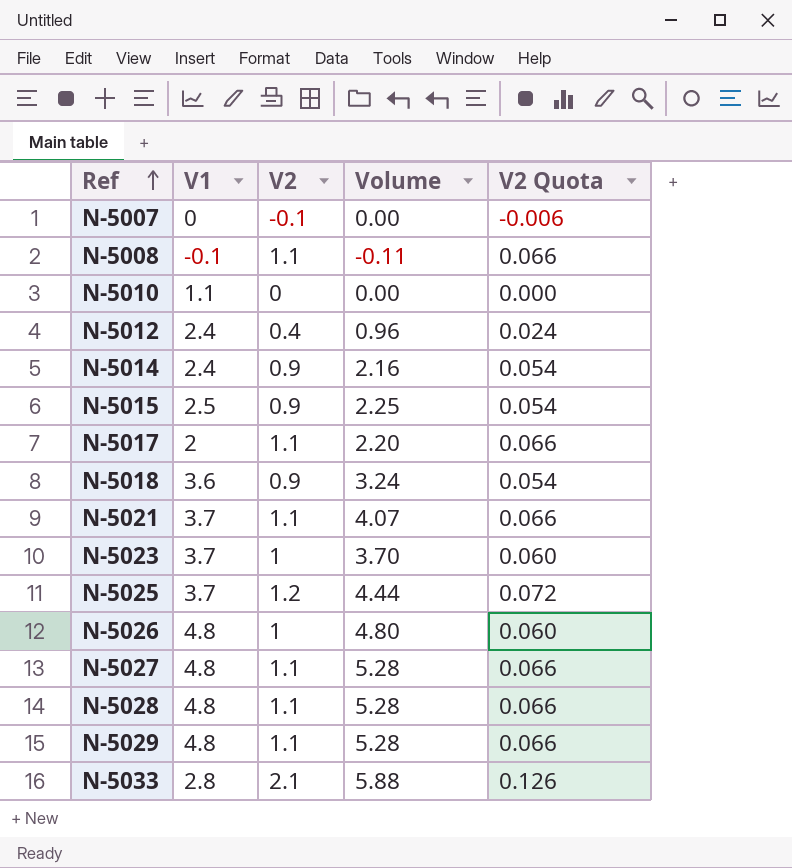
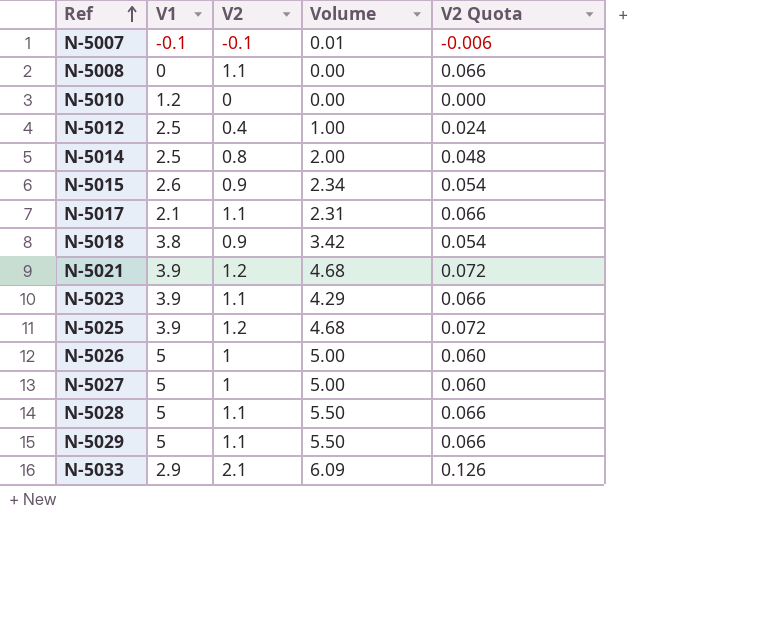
N-5007 | V1: 0 -> -0.1
N-5007 | Volume: 0.00 -> 0.01
N-5008 | V1: -0.1 -> 0
N-5008 | Volume: -0.11 -> 0.00
N-5010 | V1: 1.1 -> 1.2
N-5012 | V1: 2.4 -> 2.5
N-5012 | Volume: 0.96 -> 1.00
N-5014 | V1: 2.4 -> 2.5
N-5014 | V2: 0.9 -> 0.8
N-5014 | Volume: 2.16 -> 2.00
N-5014 | V2 Quota: 0.054 -> 0.048
N-5015 | V1: 2.5 -> 2.6
N-5015 | Volume: 2.25 -> 2.34
N-5017 | V1: 2 -> 2.1
N-5017 | Volume: 2.20 -> 2.31
N-5018 | V1: 3.6 -> 3.8
N-5018 | Volume: 3.24 -> 3.42
N-5021 | V1: 3.7 -> 3.9
N-5021 | V2: 1.1 -> 1.2
N-5021 | Volume: 4.07 -> 4.68
N-5021 | V2 Quota: 0.066 -> 0.072
N-5023 | V1: 3.7 -> 3.9
N-5023 | V2: 1 -> 1.1
N-5023 | Volume: 3.70 -> 4.29
N-5023 | V2 Quota: 0.060 -> 0.066
N-5025 | V1: 3.7 -> 3.9
N-5025 | Volume: 4.44 -> 4.68
N-5026 | V1: 4.8 -> 5
N-5026 | Volume: 4.80 -> 5.00
N-5027 | V1: 4.8 -> 5
N-5027 | V2: 1.1 -> 1
N-5027 | Volume: 5.28 -> 5.00
N-5027 | V2 Quota: 0.066 -> 0.060
N-5028 | V1: 4.8 -> 5
N-5028 | Volume: 5.28 -> 5.50
N-5029 | V1: 4.8 -> 5
N-5029 | Volume: 5.28 -> 5.50
N-5033 | V1: 2.8 -> 2.9
N-5033 | Volume: 5.88 -> 6.09

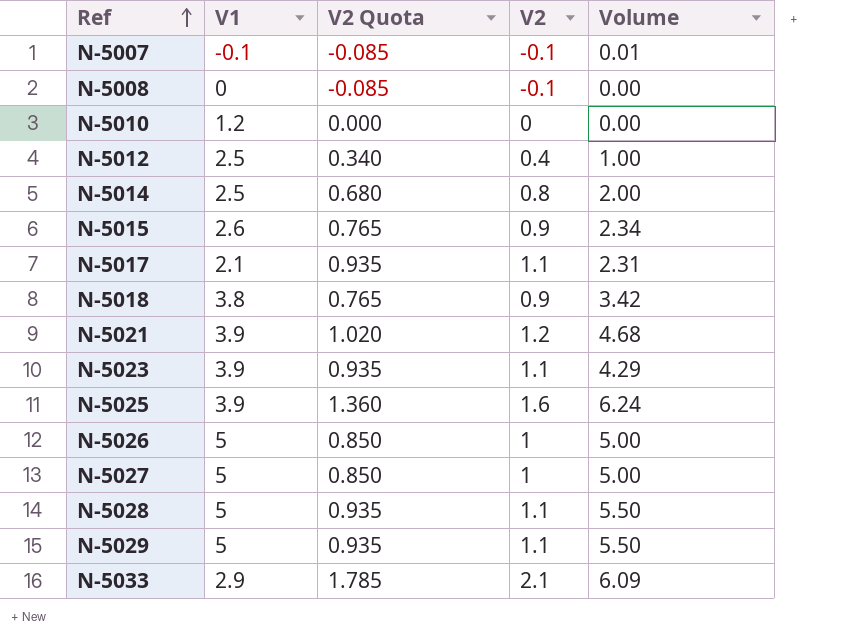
column V2 Quota | formula: [V2] * 0.06 -> [V2] * 0.85
column V2 Quota | position: 5 -> 3
N-5008 | V2: 1.1 -> -0.1
N-5025 | V2: 1.2 -> 1.6
N-5025 | Volume: 4.68 -> 6.24

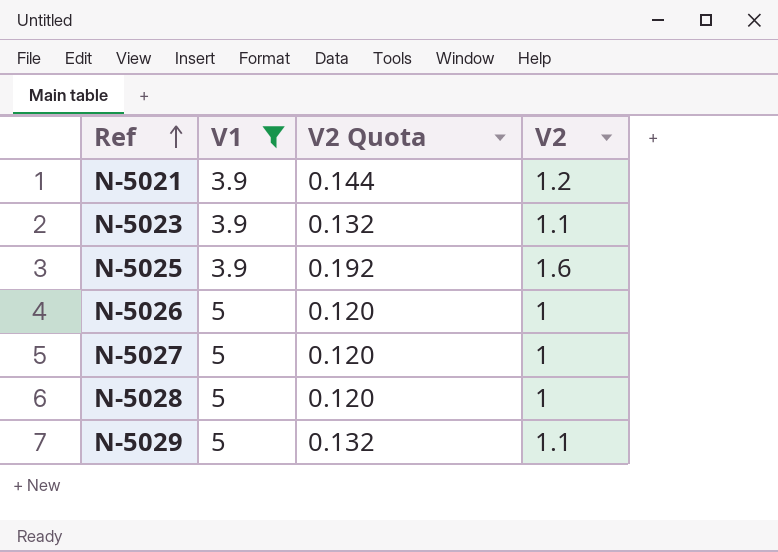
filter: none -> V1 >= 3.9
column Volume | formula: [V1] * [V2] -> none
column V2 Quota | formula: [V2] * 0.85 -> [V2] * 0.12
N-5028 | V2: 1.1 -> 1

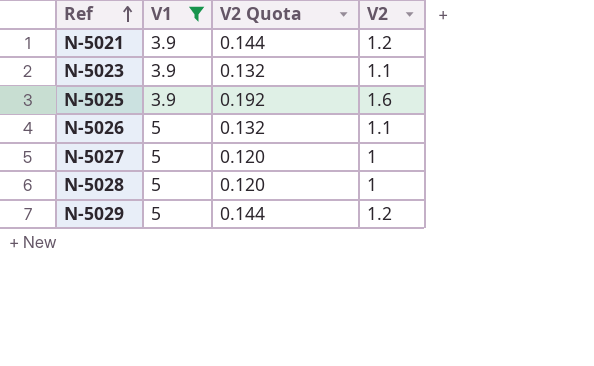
N-5026 | V2 Quota: 0.120 -> 0.132
N-5026 | V2: 1 -> 1.1
N-5029 | V2 Quota: 0.132 -> 0.144
N-5029 | V2: 1.1 -> 1.2

